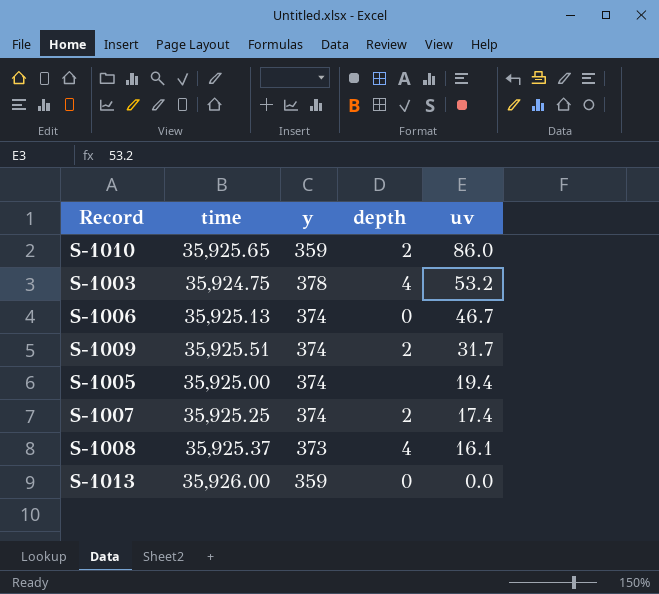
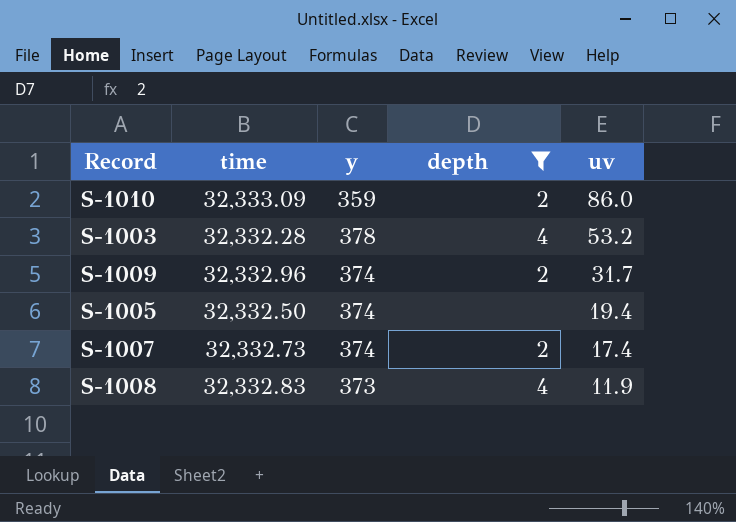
filter: none -> depth != 0
S-1010 | time: 35,925.65 -> 32,333.09
S-1003 | time: 35,924.75 -> 32,332.28
S-1009 | time: 35,925.51 -> 32,332.96
S-1005 | time: 35,925.00 -> 32,332.50
S-1007 | time: 35,925.25 -> 32,332.73
S-1008 | time: 35,925.37 -> 32,332.83
S-1008 | uv: 16.1 -> 11.9

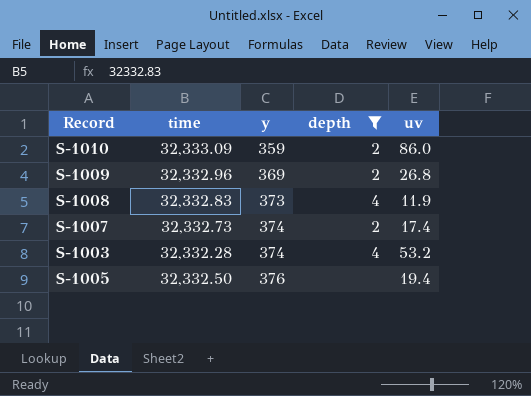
row order: uv descending -> y ascending
S-1009 | y: 374 -> 369
S-1009 | uv: 31.7 -> 26.8
S-1003 | y: 378 -> 374
S-1005 | y: 374 -> 376

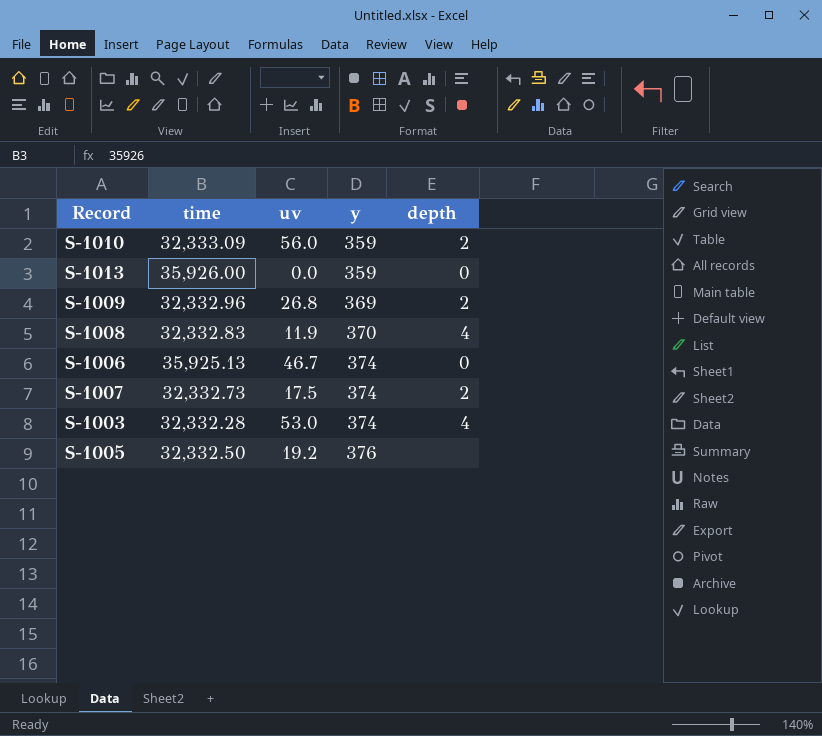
filter: depth != 0 -> none
column uv | position: 5 -> 3
S-1010 | uv: 86.0 -> 56.0
S-1008 | y: 373 -> 370
S-1007 | uv: 17.4 -> 17.5
S-1003 | uv: 53.2 -> 53.0
S-1005 | uv: 19.4 -> 19.2

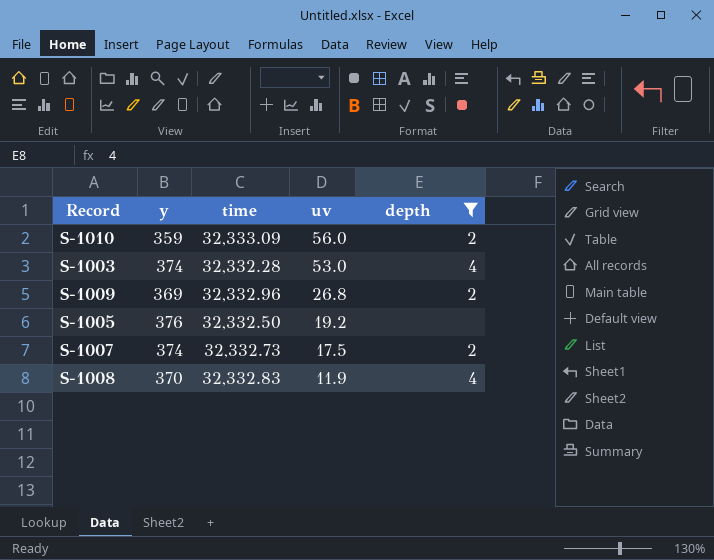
filter: none -> depth != 0
row order: y ascending -> uv descending
column y | position: 4 -> 2

